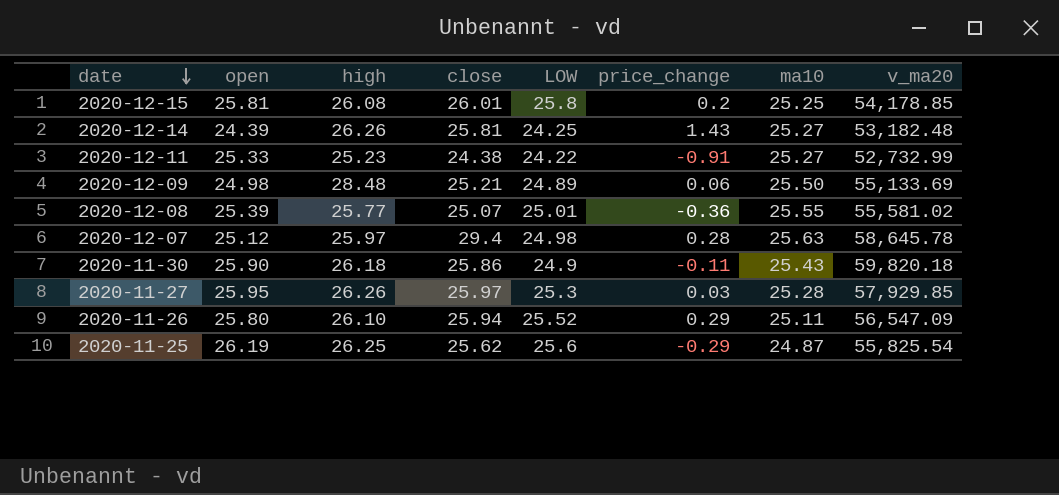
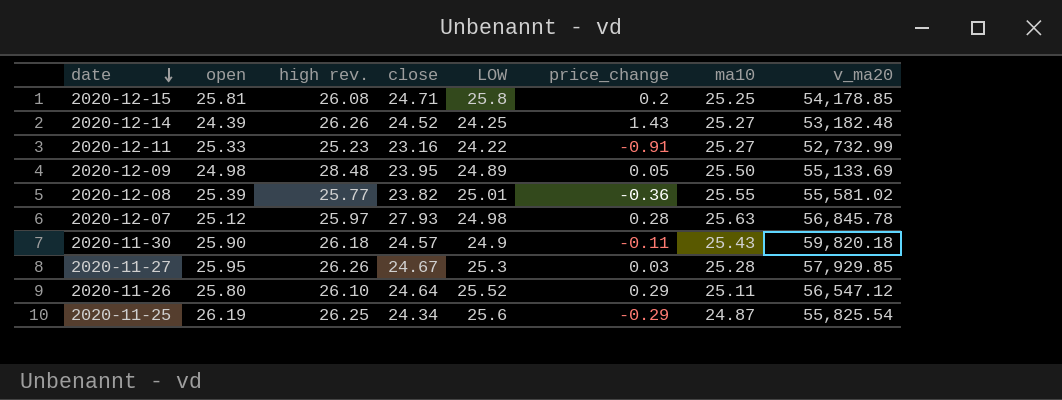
column name: high -> high rev.
2020-12-15 | close: 26.01 -> 24.71
2020-12-14 | close: 25.81 -> 24.52
2020-12-11 | close: 24.38 -> 23.16
2020-12-09 | close: 25.21 -> 23.95
2020-12-09 | price_change: 0.06 -> 0.05
2020-12-08 | close: 25.07 -> 23.82
2020-12-07 | close: 29.4 -> 27.93
2020-12-07 | v_ma20: 58,645.78 -> 56,845.78
2020-11-30 | close: 25.86 -> 24.57
2020-11-27 | close: 25.97 -> 24.67
2020-11-26 | close: 25.94 -> 24.64
2020-11-26 | v_ma20: 56,547.09 -> 56,547.12
2020-11-25 | close: 25.62 -> 24.34

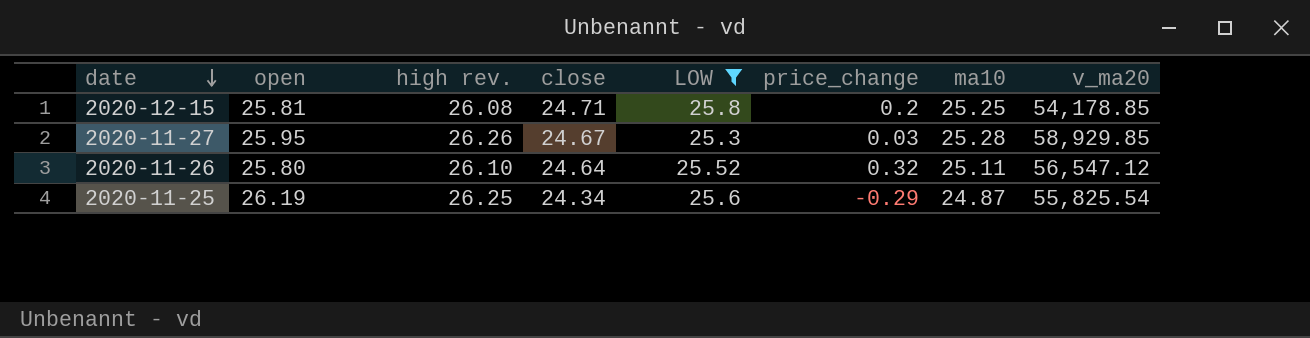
filter: none -> LOW >= 25.3
2020-11-27 | v_ma20: 57,929.85 -> 58,929.85
2020-11-26 | price_change: 0.29 -> 0.32

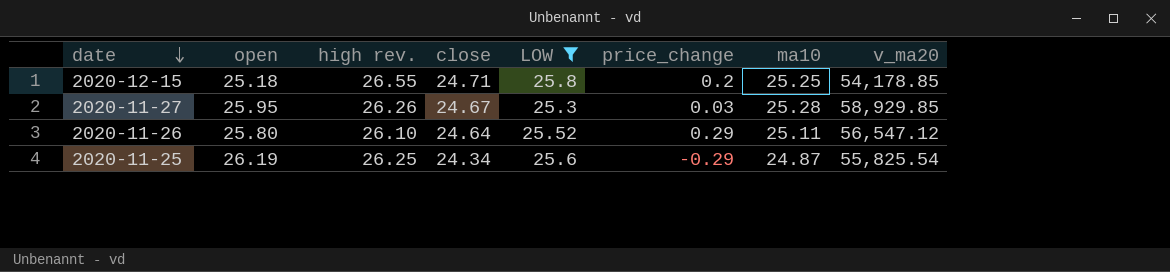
2020-12-15 | open: 25.81 -> 25.18
2020-12-15 | high rev.: 26.08 -> 26.55
2020-11-26 | price_change: 0.32 -> 0.29

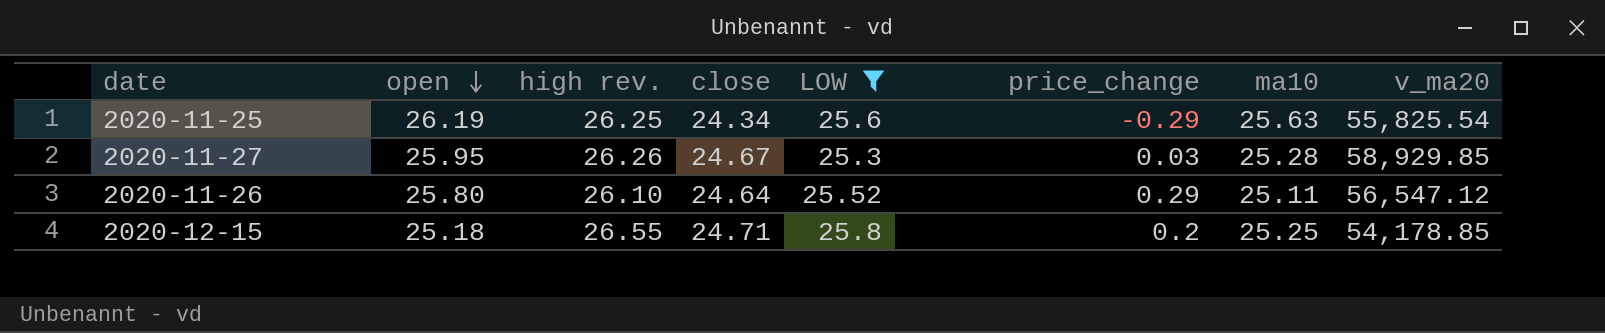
row order: date descending -> open descending
2020-11-25 | ma10: 24.87 -> 25.63

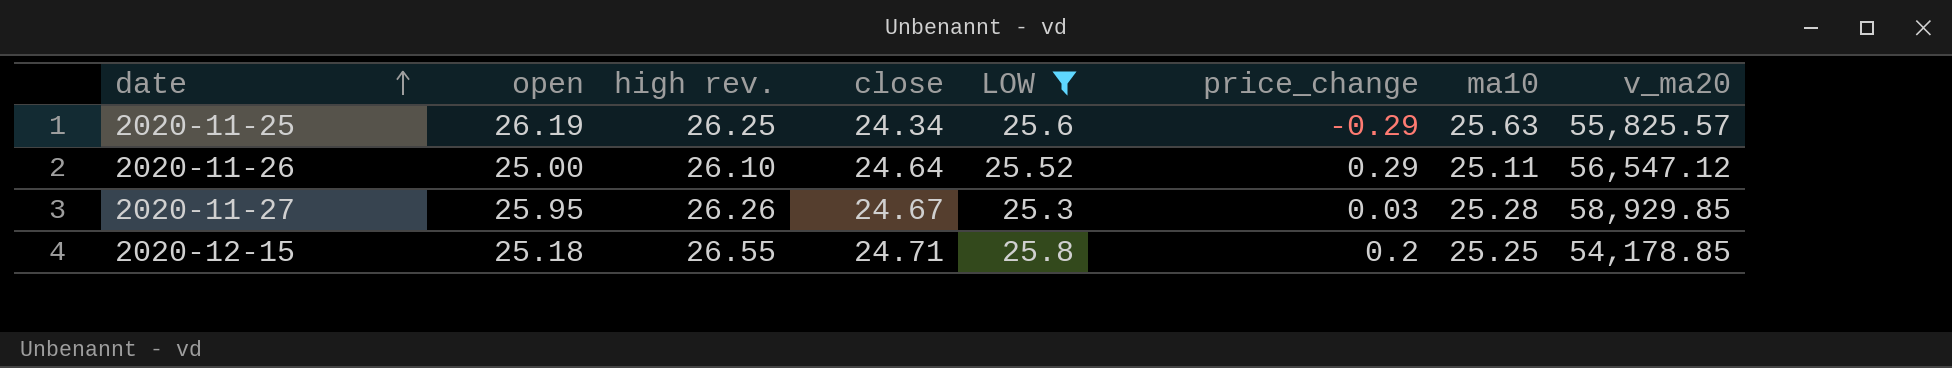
row order: open descending -> date ascending
2020-11-25 | v_ma20: 55,825.54 -> 55,825.57
2020-11-26 | open: 25.80 -> 25.00

